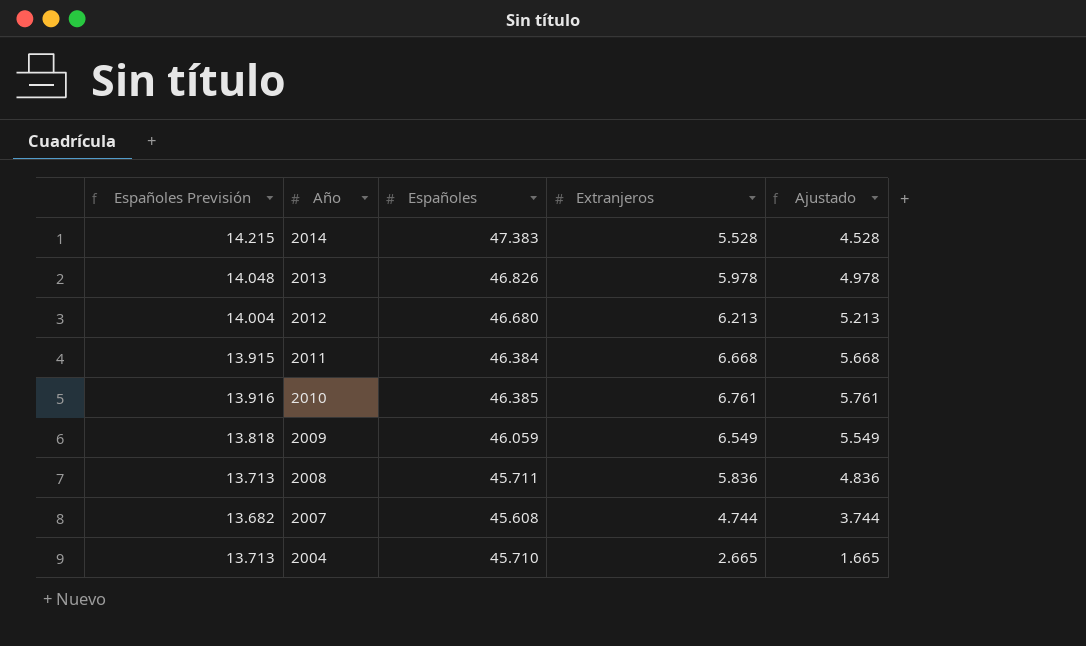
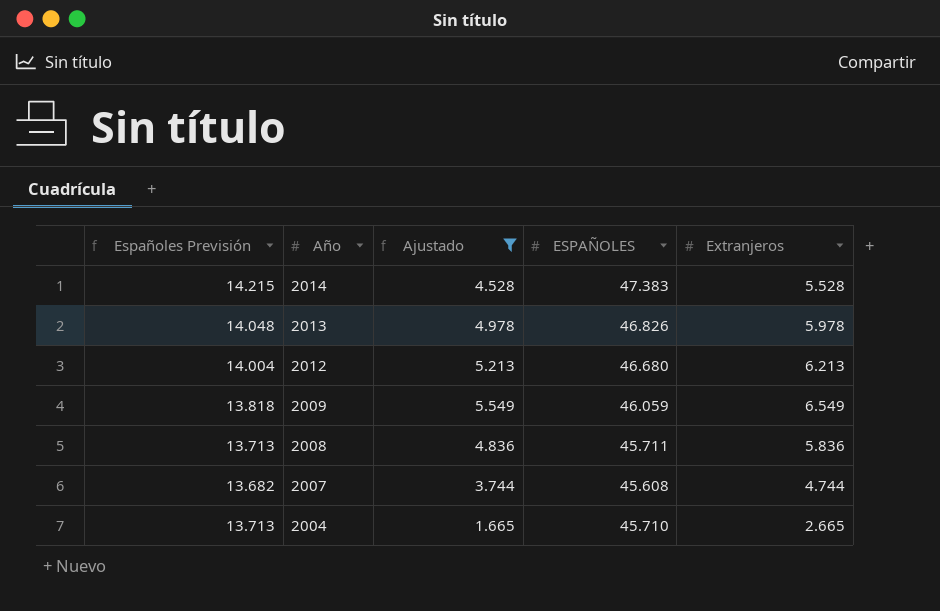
filter: none -> Ajustado <= 5.549
column Ajustado | position: 5 -> 3
column name: Españoles -> ESPAÑOLES

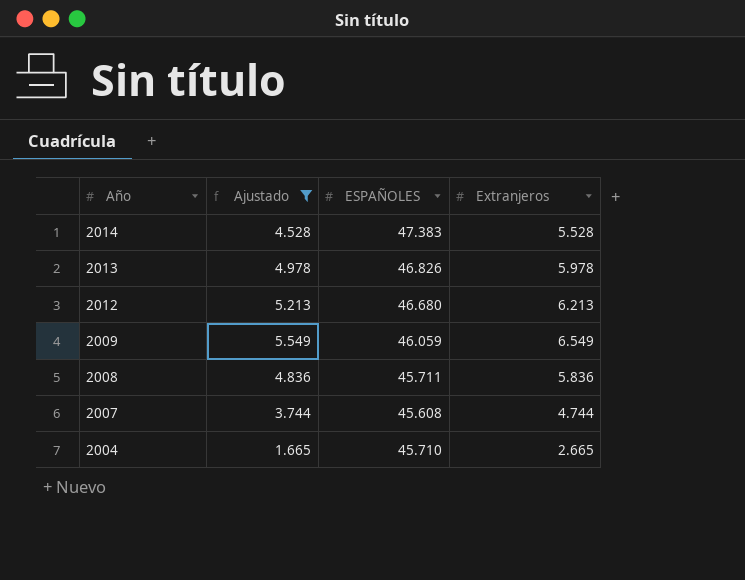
column Españoles Previsión | formula: [ESPAÑOLES] * 0,3 -> none

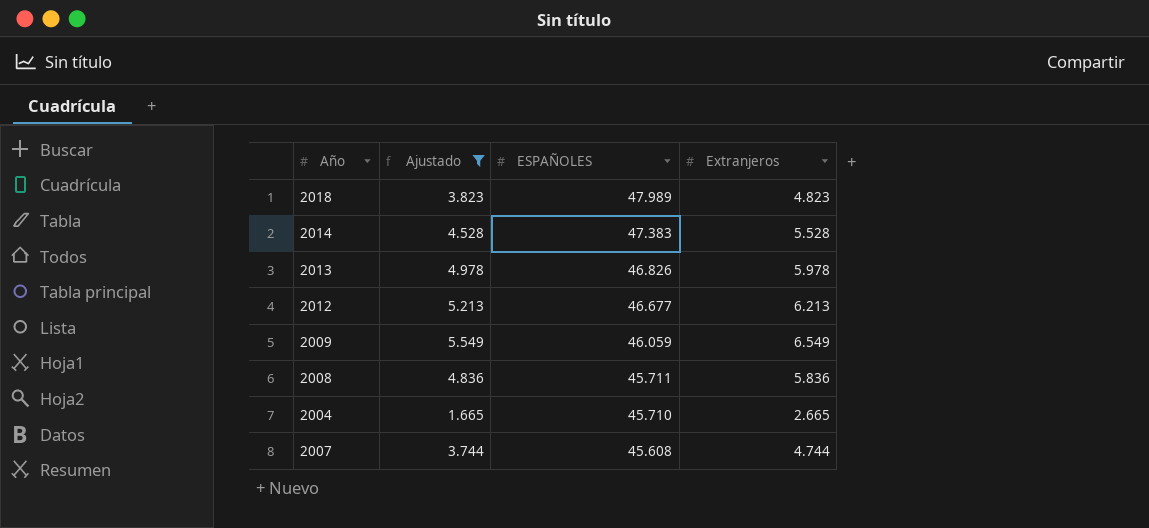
row order: Año descending -> ESPAÑOLES descending
row 2018: none -> 3.823 | 47.989 | 4.823
2012 | ESPAÑOLES: 46.680 -> 46.677

